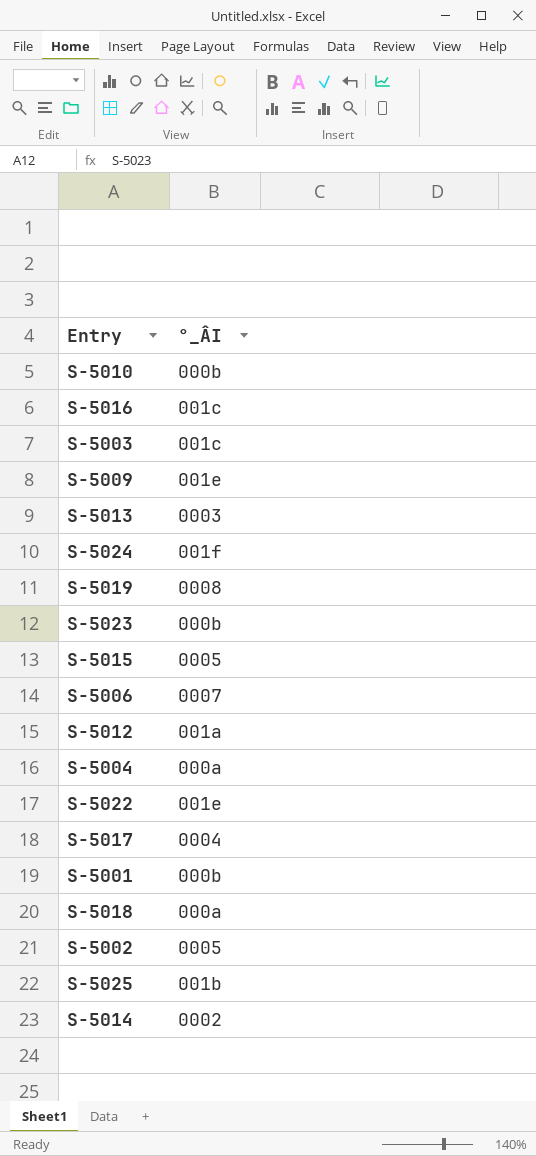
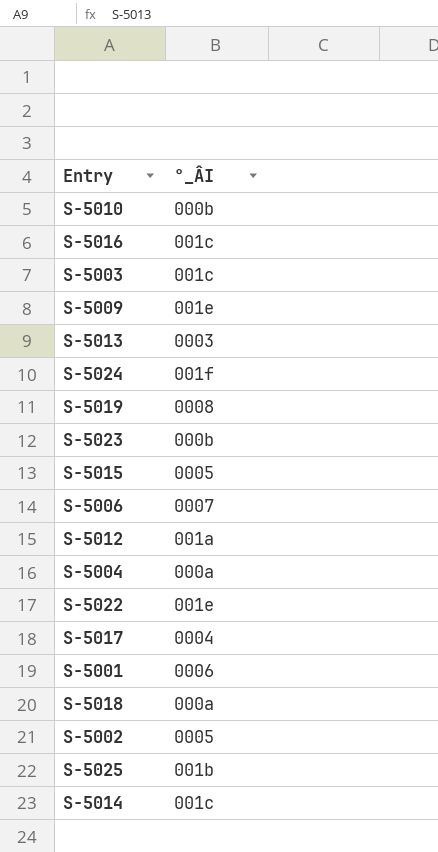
S-5001 | °_ÂI: 000b -> 0006
S-5014 | °_ÂI: 0002 -> 001c

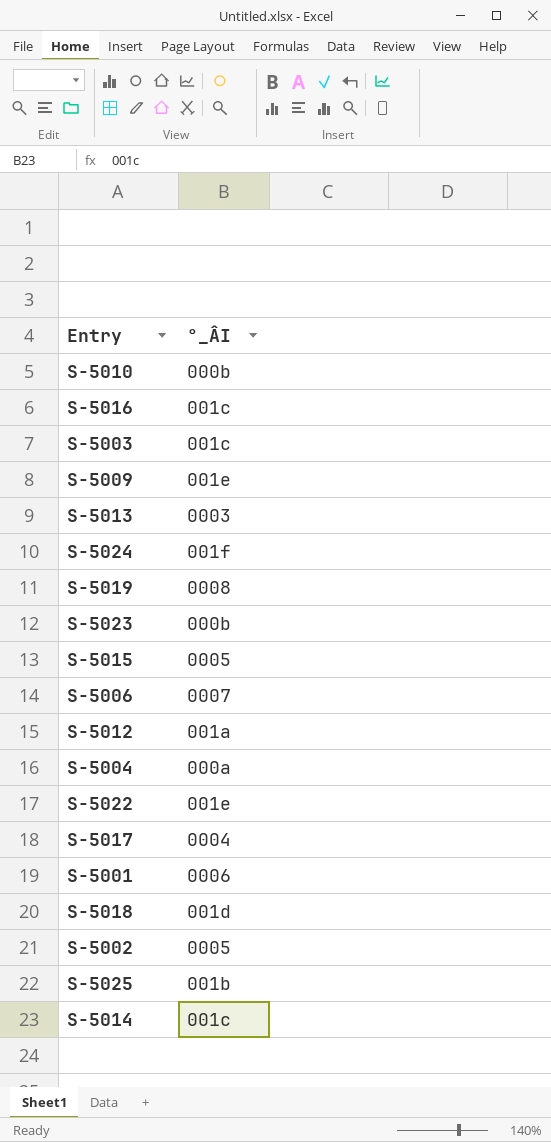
S-5018 | °_ÂI: 000a -> 001d

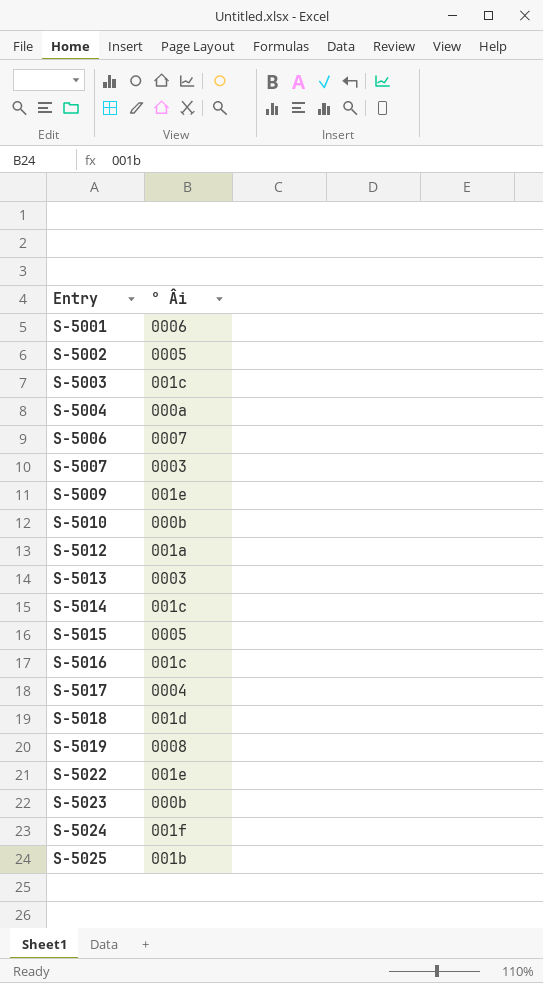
row order: none -> Entry ascending
column name: °_ÂI -> ° Âi
row S-5007: none -> 0003

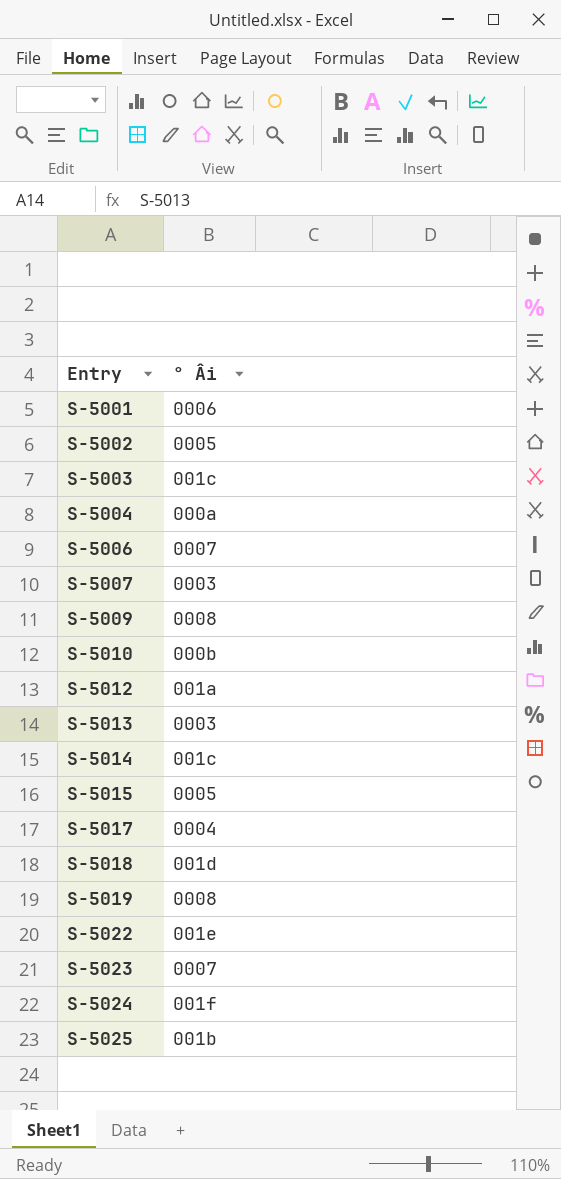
row S-5016: 001c -> none
S-5009 | ° Âi: 001e -> 0008
S-5023 | ° Âi: 000b -> 0007

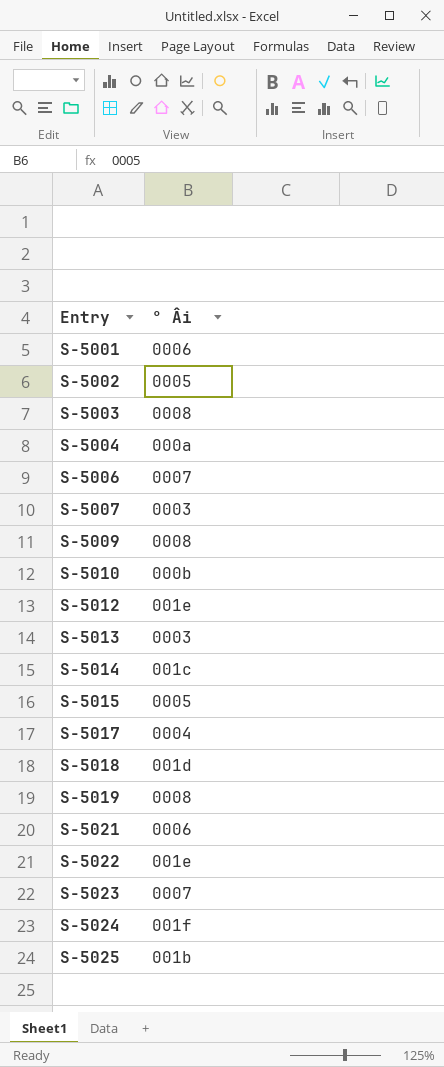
S-5003 | ° Âi: 001c -> 0008
S-5012 | ° Âi: 001a -> 001e
row S-5021: none -> 0006

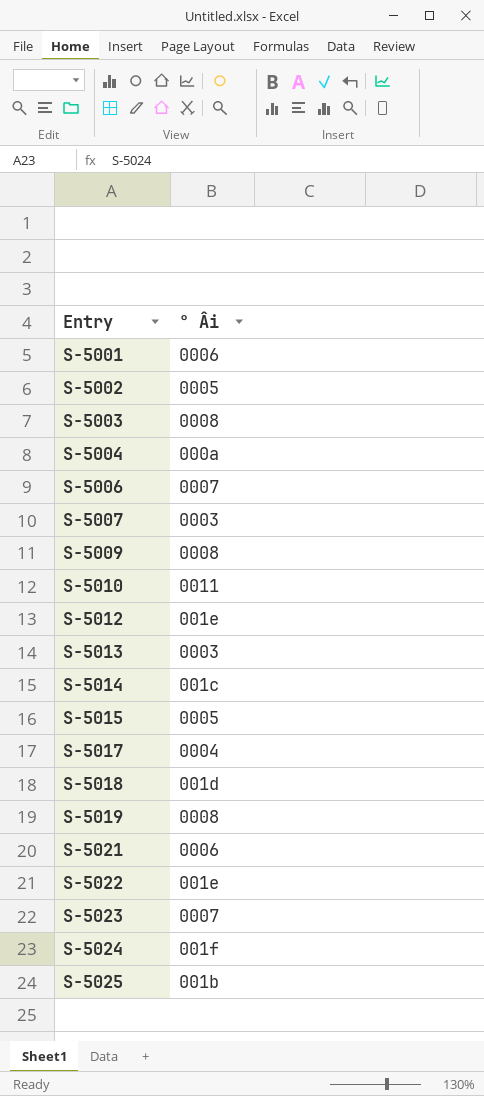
S-5010 | ° Âi: 000b -> 0011

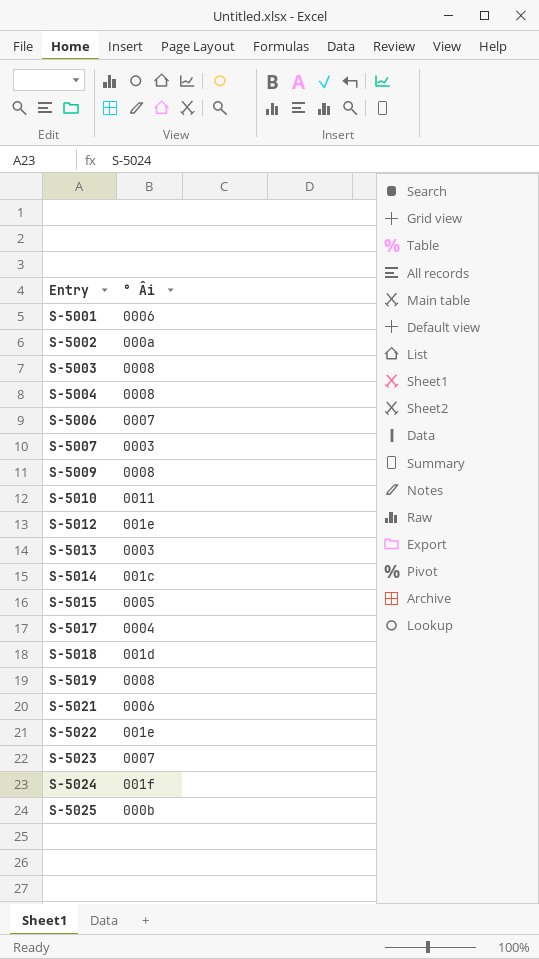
S-5002 | ° Âi: 0005 -> 000a
S-5004 | ° Âi: 000a -> 0008
S-5025 | ° Âi: 001b -> 000b

